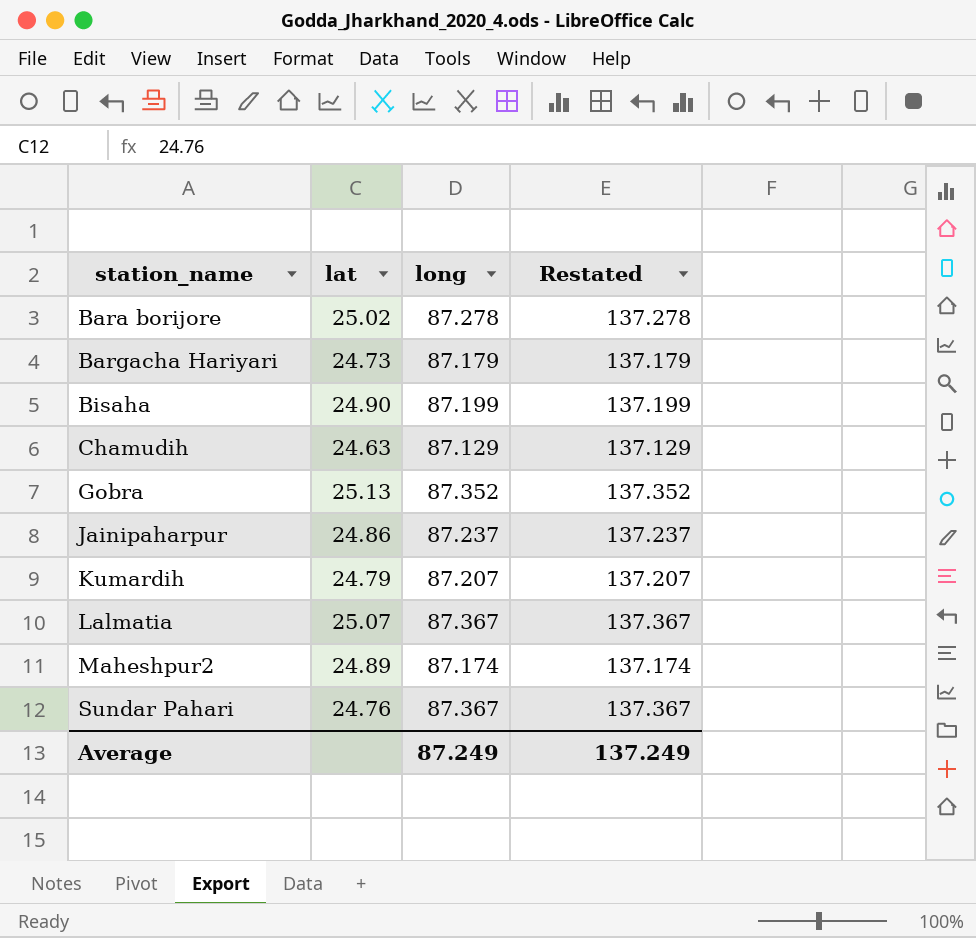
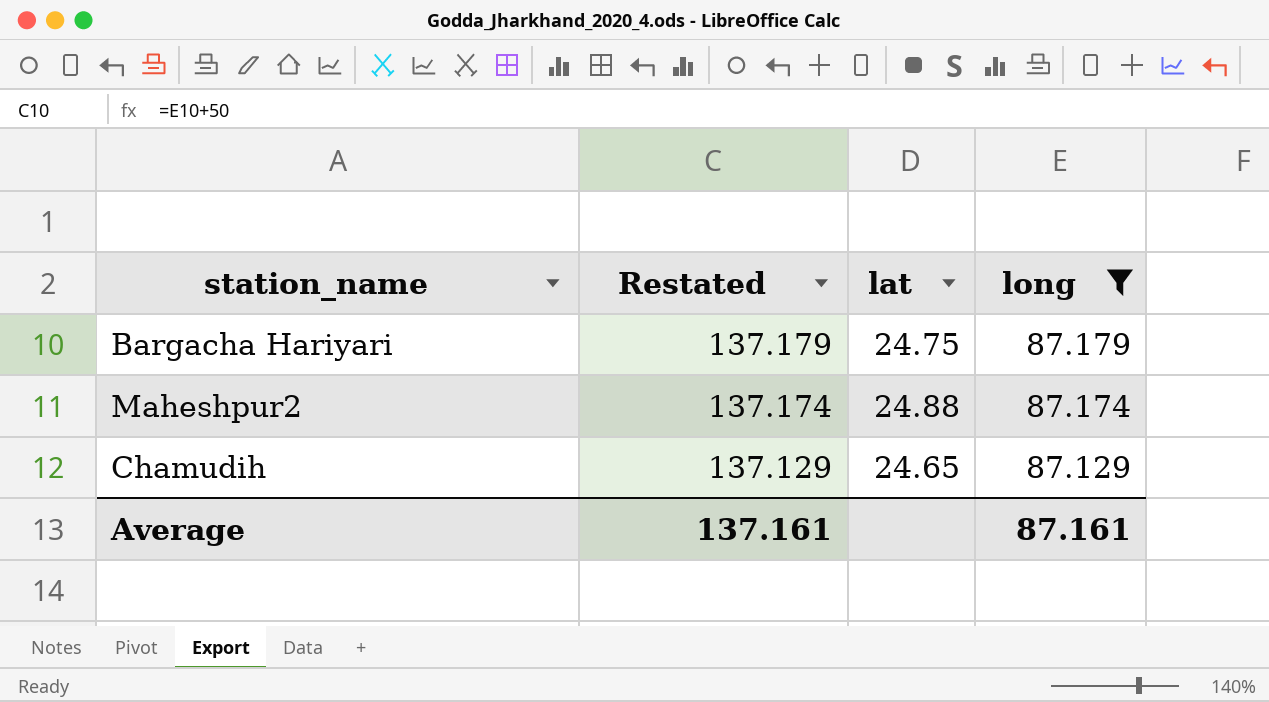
filter: none -> long <= 87.179
row order: station_name ascending -> Restated descending
column Restated | position: 4 -> 2
Bargacha Hariyari | lat: 24.73 -> 24.75
Maheshpur2 | lat: 24.89 -> 24.88
Chamudih | lat: 24.63 -> 24.65
Average | Restated: 137.249 -> 137.161
Average | long: 87.249 -> 87.161

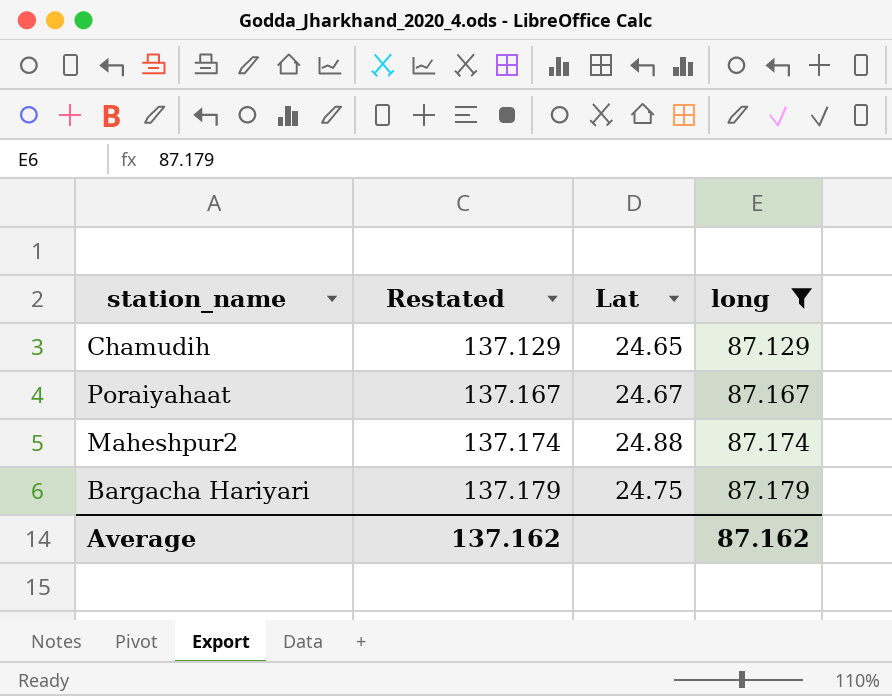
row order: Restated descending -> Restated ascending
column name: lat -> Lat
row Poraiyahaat: none -> 137.167 | 24.67 | 87.167
Average | Restated: 137.161 -> 137.162
Average | long: 87.161 -> 87.162

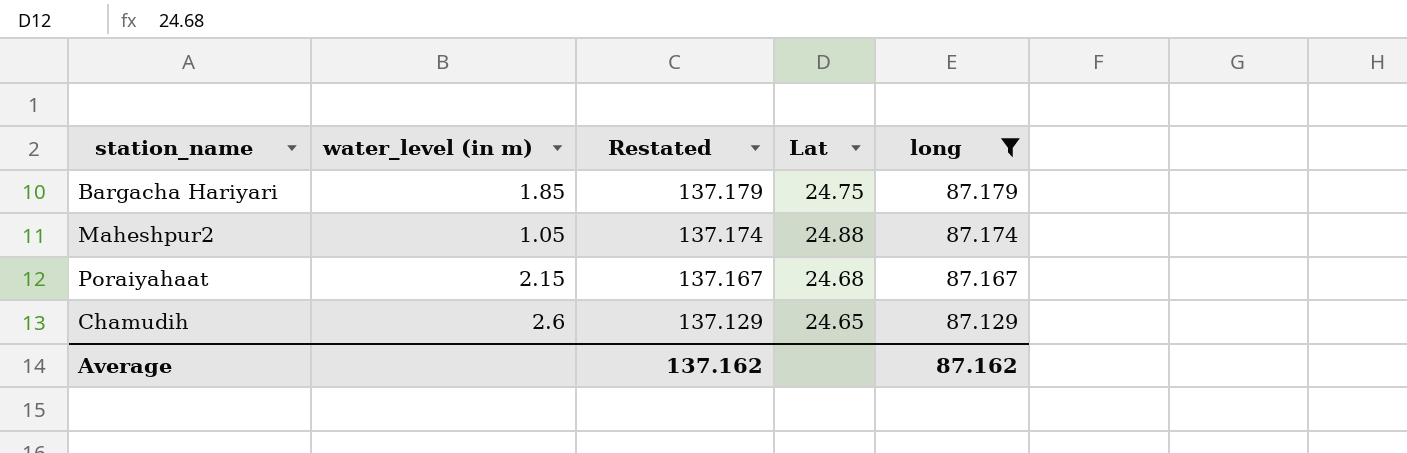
row order: Restated ascending -> Restated descending
column water_level (in m) | position: none -> 2
Poraiyahaat | Lat: 24.67 -> 24.68

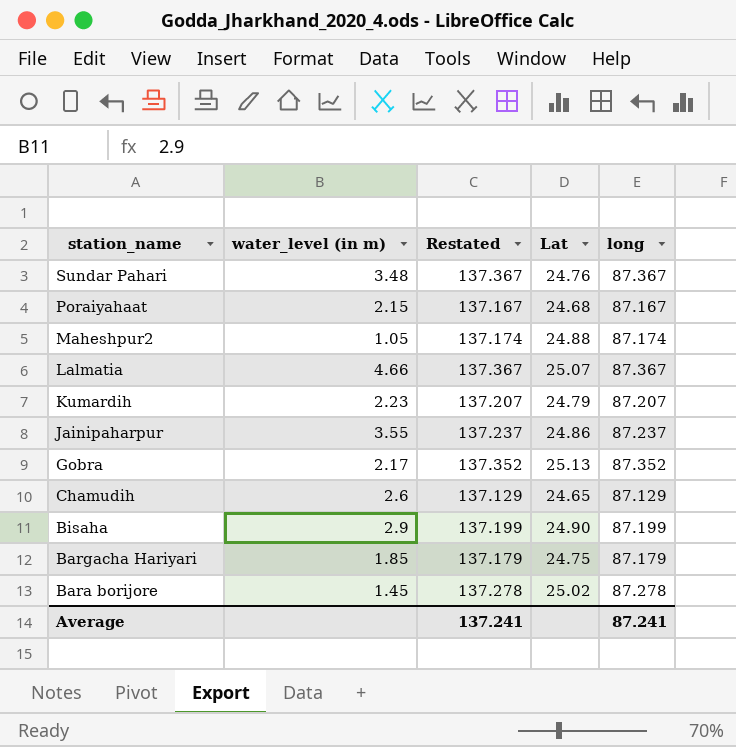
filter: long <= 87.179 -> none
row order: Restated descending -> station_name descending
Average | Restated: 137.162 -> 137.241
Average | long: 87.162 -> 87.241

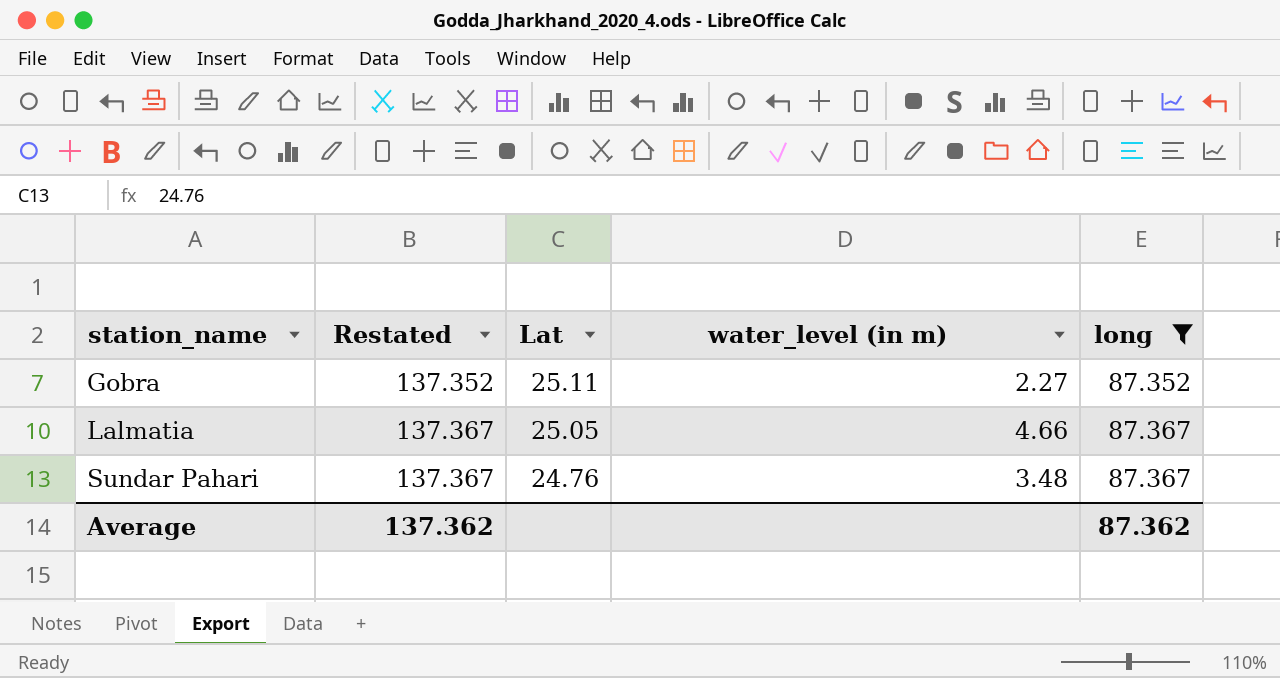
filter: none -> long >= 87.352
row order: station_name descending -> station_name ascending
column water_level (in m) | position: 2 -> 4
Gobra | Lat: 25.13 -> 25.11
Gobra | water_level (in m): 2.17 -> 2.27
Lalmatia | Lat: 25.07 -> 25.05
Average | Restated: 137.241 -> 137.362
Average | long: 87.241 -> 87.362

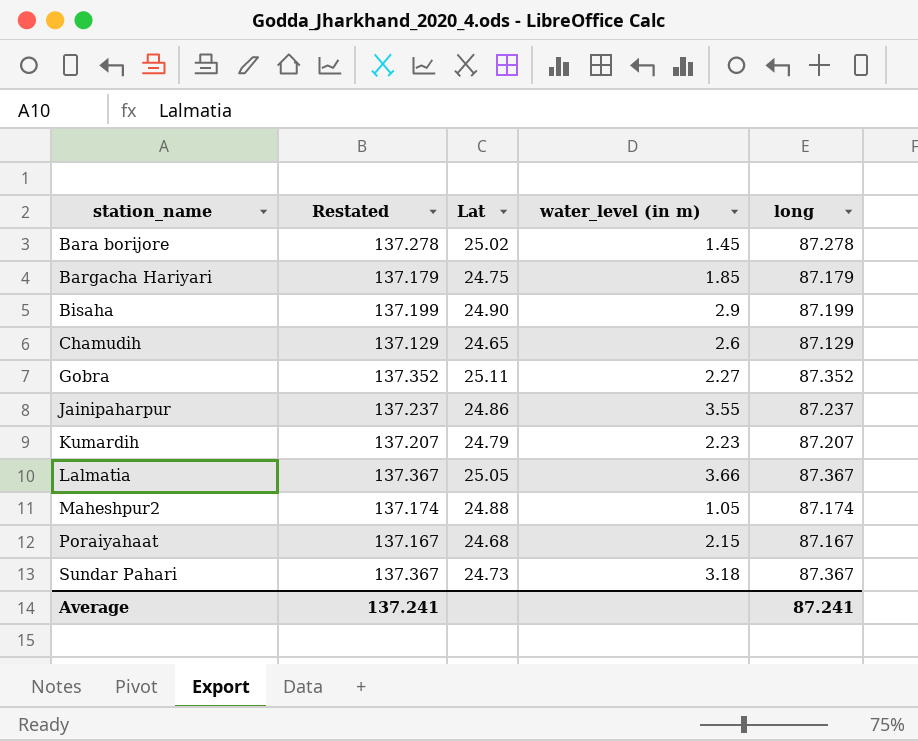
filter: long >= 87.352 -> none
Lalmatia | water_level (in m): 4.66 -> 3.66
Sundar Pahari | Lat: 24.76 -> 24.73
Sundar Pahari | water_level (in m): 3.48 -> 3.18
Average | Restated: 137.362 -> 137.241
Average | long: 87.362 -> 87.241

